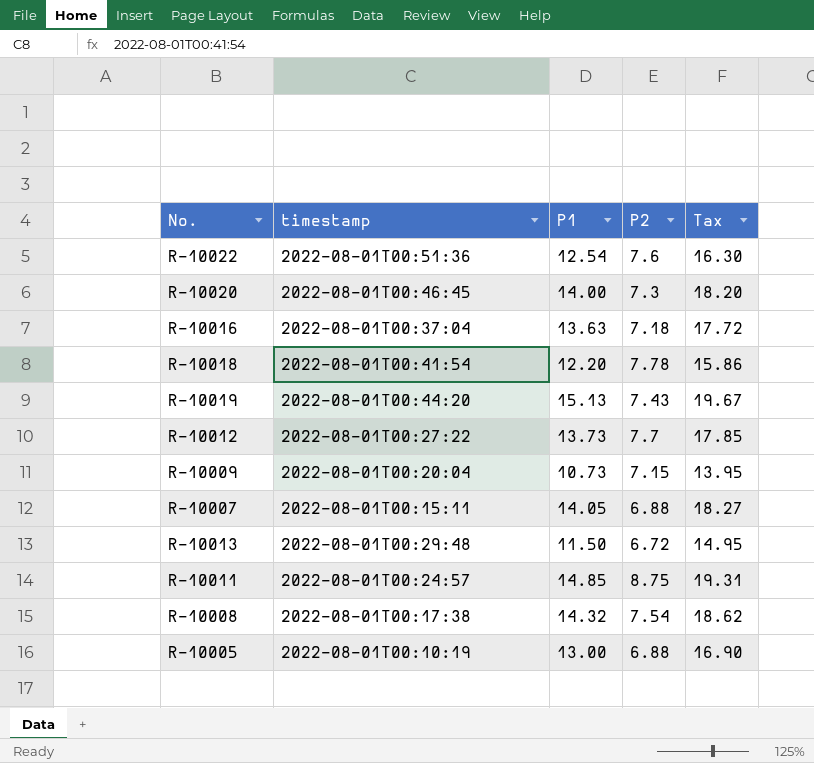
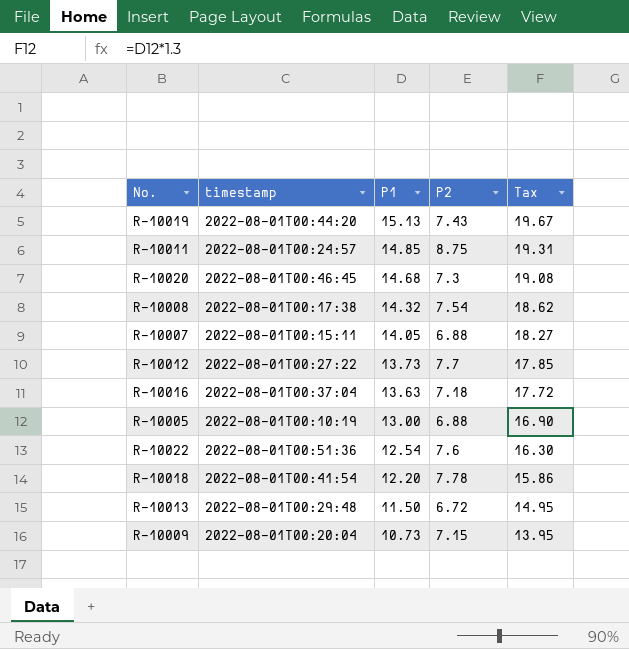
row order: none -> P1 descending
R-10020 | P1: 14.00 -> 14.68
R-10020 | Tax: 18.20 -> 19.08

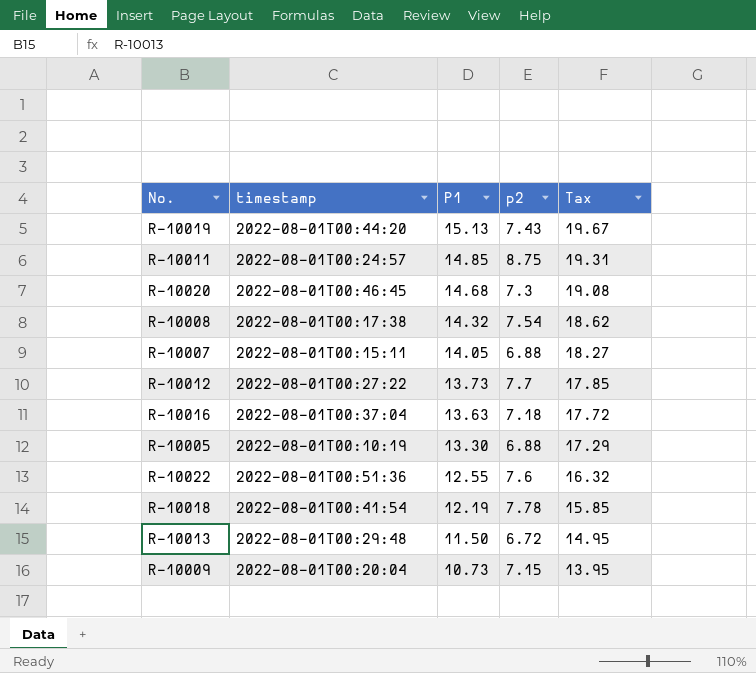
column name: P2 -> p2
R-10005 | P1: 13.00 -> 13.30
R-10005 | Tax: 16.90 -> 17.29
R-10022 | P1: 12.54 -> 12.55
R-10022 | Tax: 16.30 -> 16.32
R-10018 | P1: 12.20 -> 12.19
R-10018 | Tax: 15.86 -> 15.85

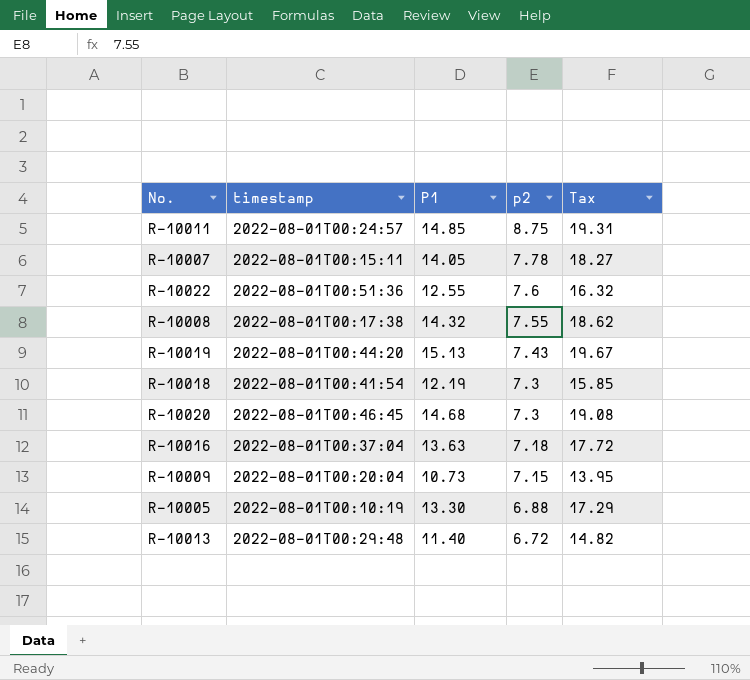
row order: P1 descending -> p2 descending
row R-10012: 2022-08-01T00:27:22 | 13.73 | 7.7 | 17.85 -> none
R-10007 | p2: 6.88 -> 7.78
R-10008 | p2: 7.54 -> 7.55
R-10018 | p2: 7.78 -> 7.3
R-10013 | P1: 11.50 -> 11.40
R-10013 | Tax: 14.95 -> 14.82

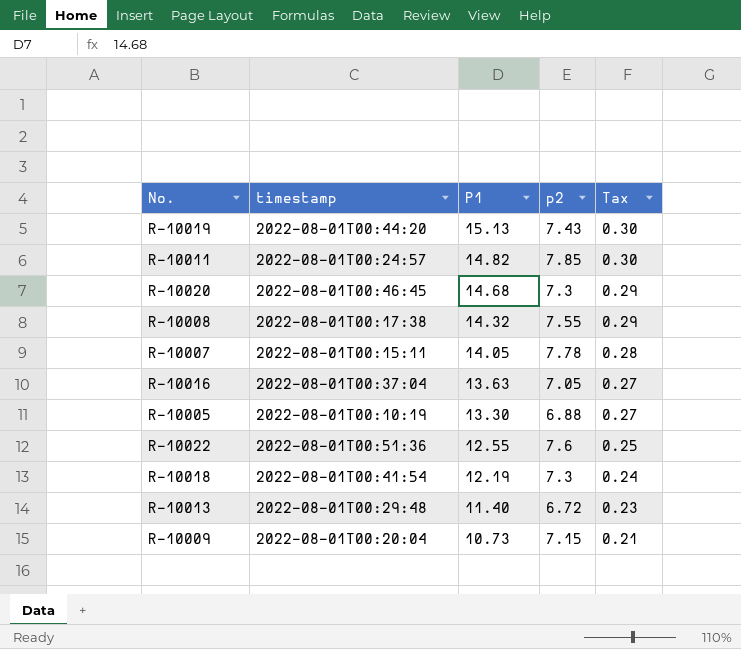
row order: p2 descending -> P1 descending
column Tax | formula: [P1] * 1.3 -> [P1] * 0.02
R-10011 | P1: 14.85 -> 14.82
R-10011 | p2: 8.75 -> 7.85
R-10016 | p2: 7.18 -> 7.05

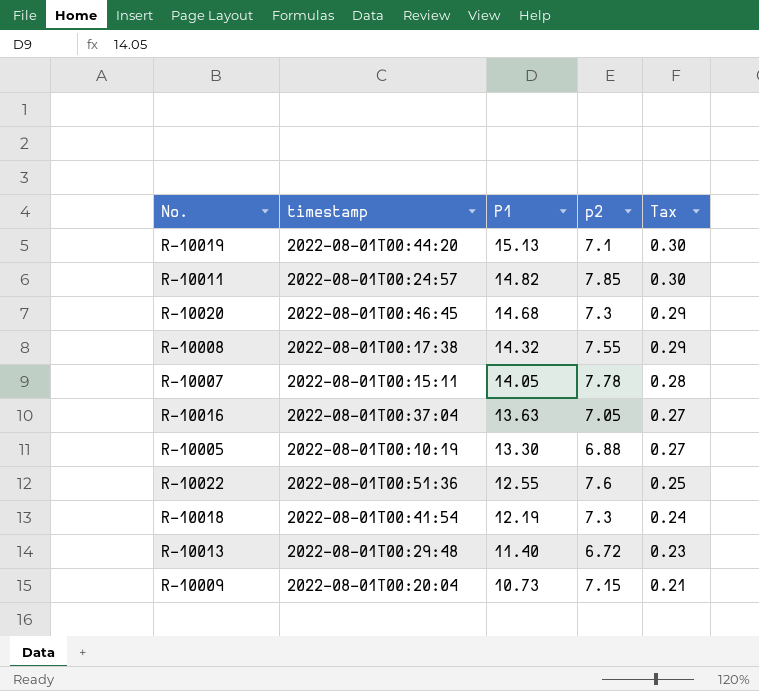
R-10019 | p2: 7.43 -> 7.1

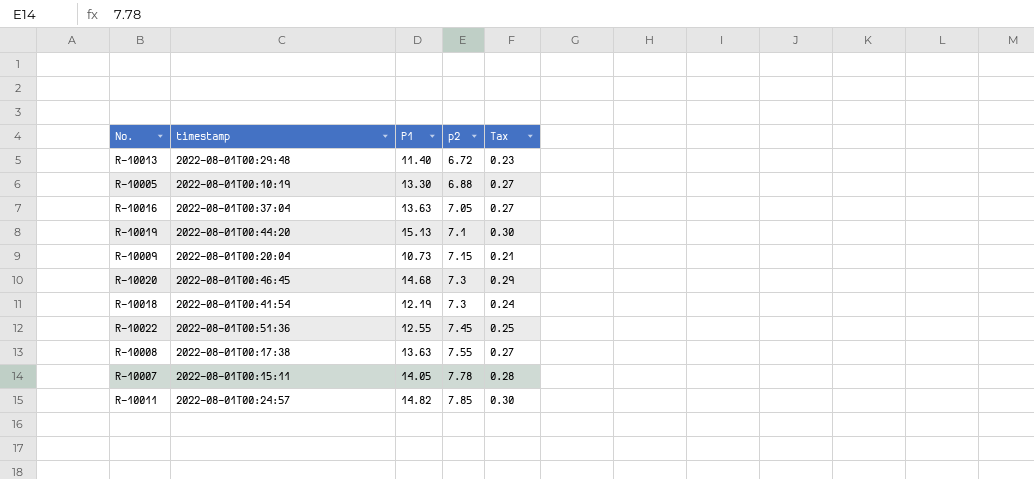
row order: P1 descending -> p2 ascending
R-10022 | p2: 7.6 -> 7.45
R-10008 | P1: 14.32 -> 13.63
R-10008 | Tax: 0.29 -> 0.27

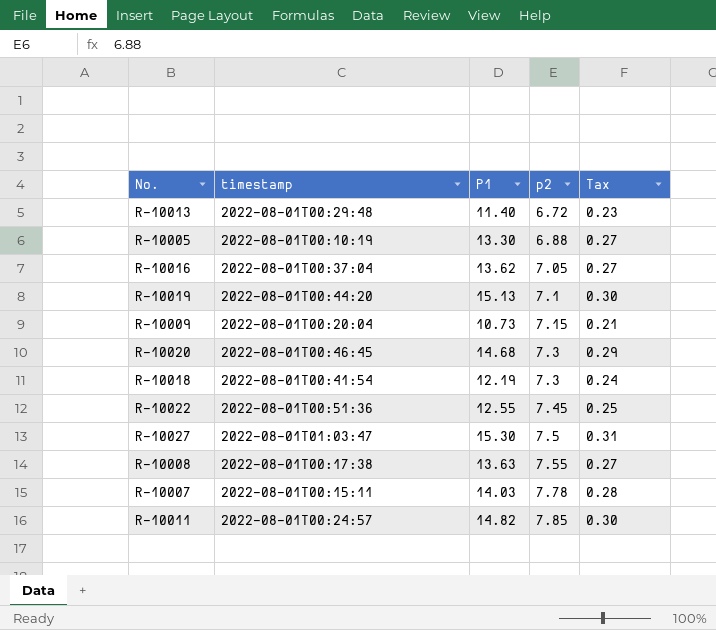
R-10016 | P1: 13.63 -> 13.62
row R-10027: none -> 2022-08-01T01:03:47 | 15.30 | 7.5 | 0.31
R-10007 | P1: 14.05 -> 14.03

